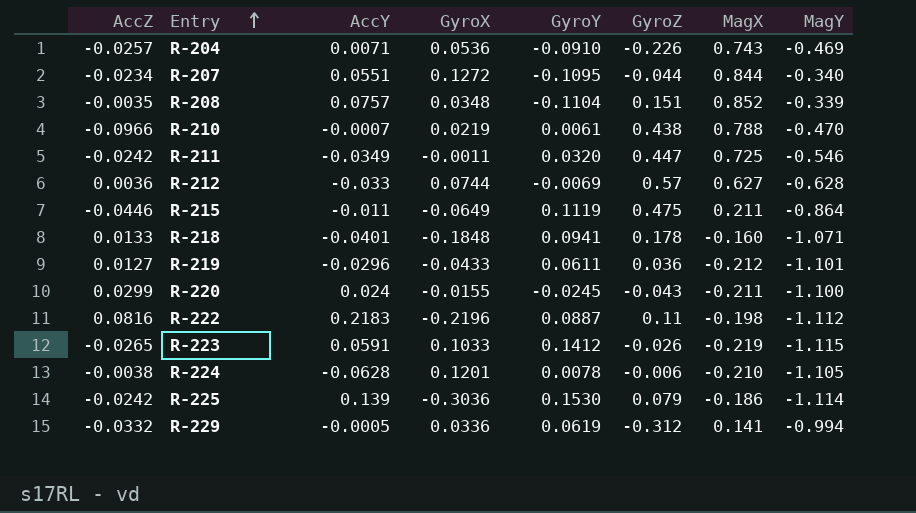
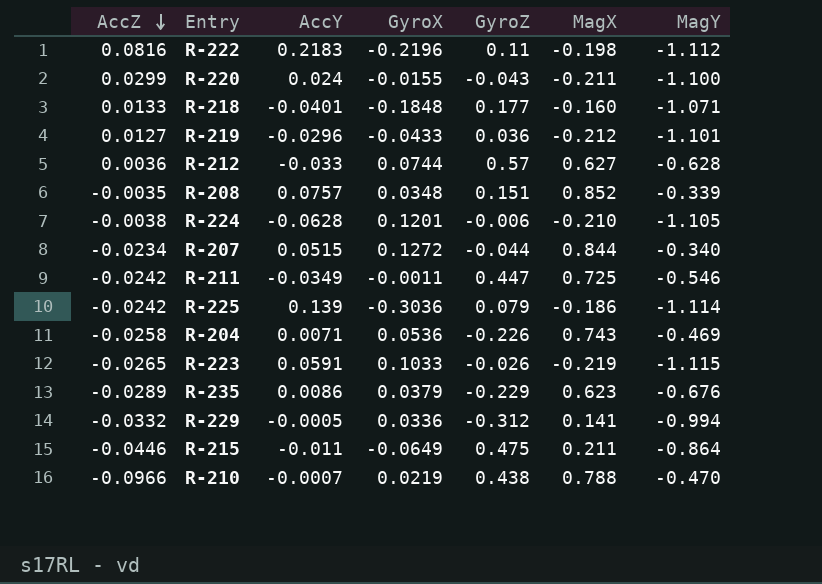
row order: Entry ascending -> AccZ descending
column GyroY | position: 5 -> none
R-218 | GyroZ: 0.178 -> 0.177
R-207 | AccY: 0.0551 -> 0.0515
R-204 | AccZ: -0.0257 -> -0.0258
row R-235: none -> -0.0289 | 0.0086 | 0.0379 | -0.229 | 0.623 | -0.676

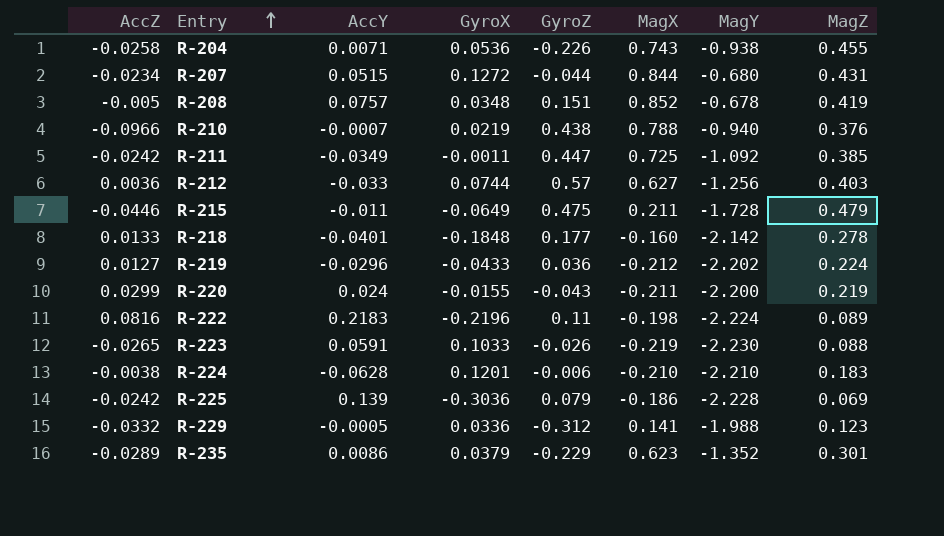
row order: AccZ descending -> Entry ascending
column MagZ | position: none -> 8
R-204 | MagY: -0.469 -> -0.938
R-207 | MagY: -0.340 -> -0.680
R-208 | AccZ: -0.0035 -> -0.005
R-208 | MagY: -0.339 -> -0.678
R-210 | MagY: -0.470 -> -0.940
R-211 | MagY: -0.546 -> -1.092
R-212 | MagY: -0.628 -> -1.256
R-215 | MagY: -0.864 -> -1.728
R-218 | MagY: -1.071 -> -2.142
R-219 | MagY: -1.101 -> -2.202
R-220 | MagY: -1.100 -> -2.200
R-222 | MagY: -1.112 -> -2.224
R-223 | MagY: -1.115 -> -2.230
R-224 | MagY: -1.105 -> -2.210
R-225 | MagY: -1.114 -> -2.228
R-229 | MagY: -0.994 -> -1.988
R-235 | MagY: -0.676 -> -1.352

